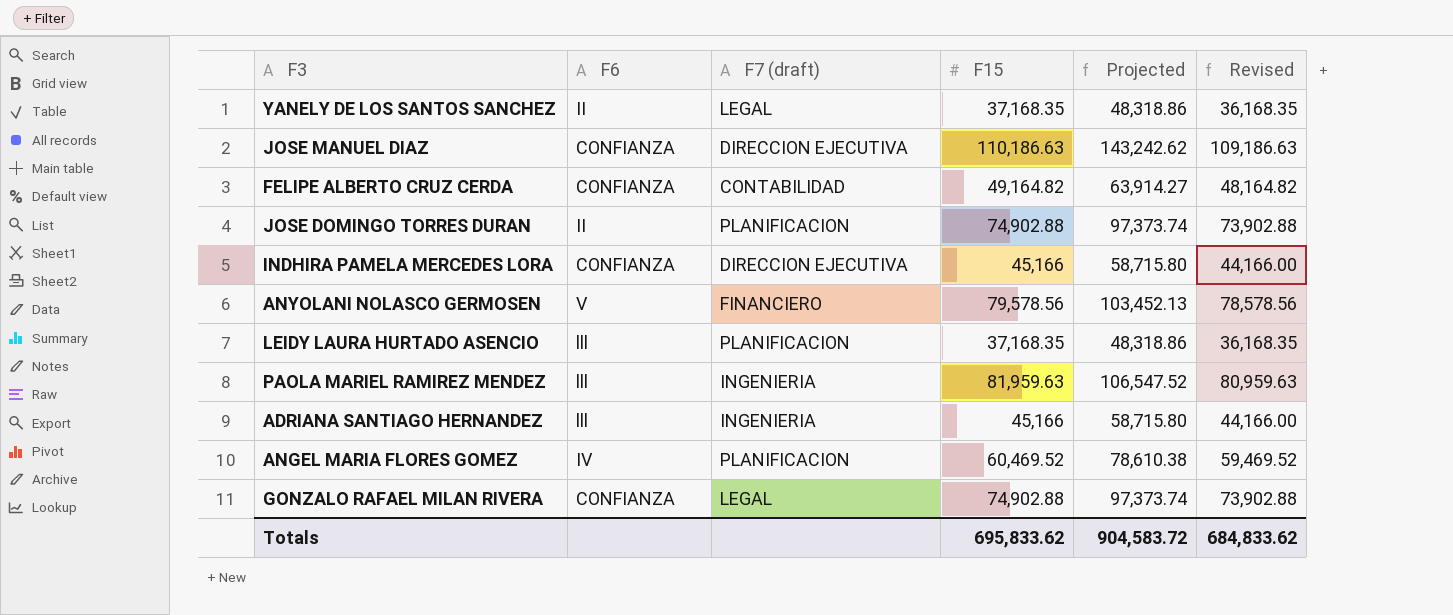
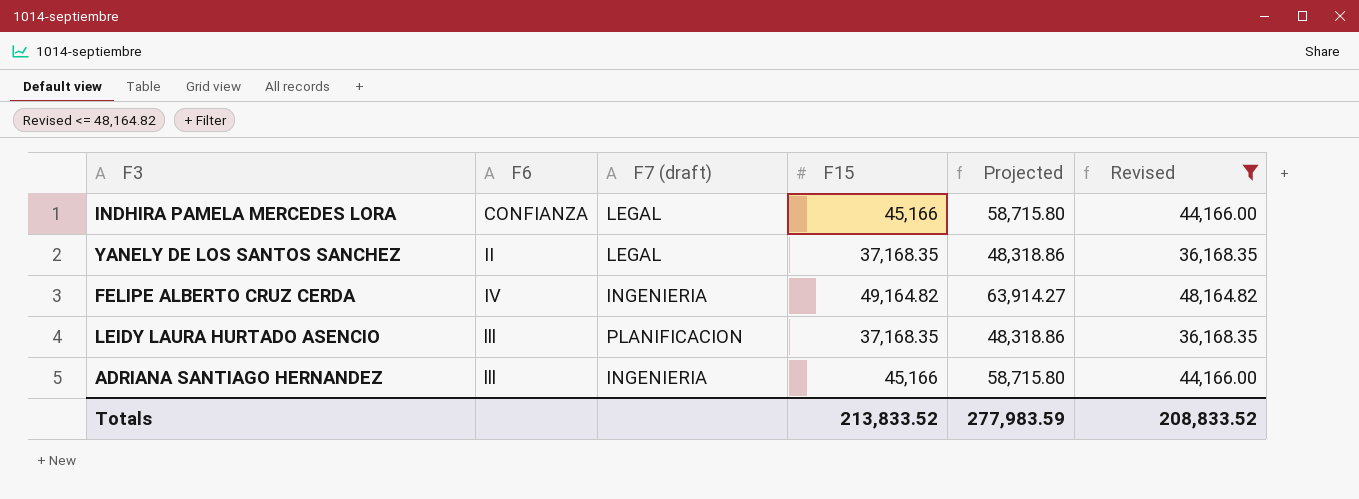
filter: none -> Revised <= 48,164.82
row order: none -> F6 ascending
INDHIRA PAMELA MERCEDES LORA | F7 (draft): DIRECCION EJECUTIVA -> LEGAL
FELIPE ALBERTO CRUZ CERDA | F6: CONFIANZA -> IV
FELIPE ALBERTO CRUZ CERDA | F7 (draft): CONTABILIDAD -> INGENIERIA
Totals | F15: 695,833.62 -> 213,833.52
Totals | Projected: 904,583.72 -> 277,983.59
Totals | Revised: 684,833.62 -> 208,833.52

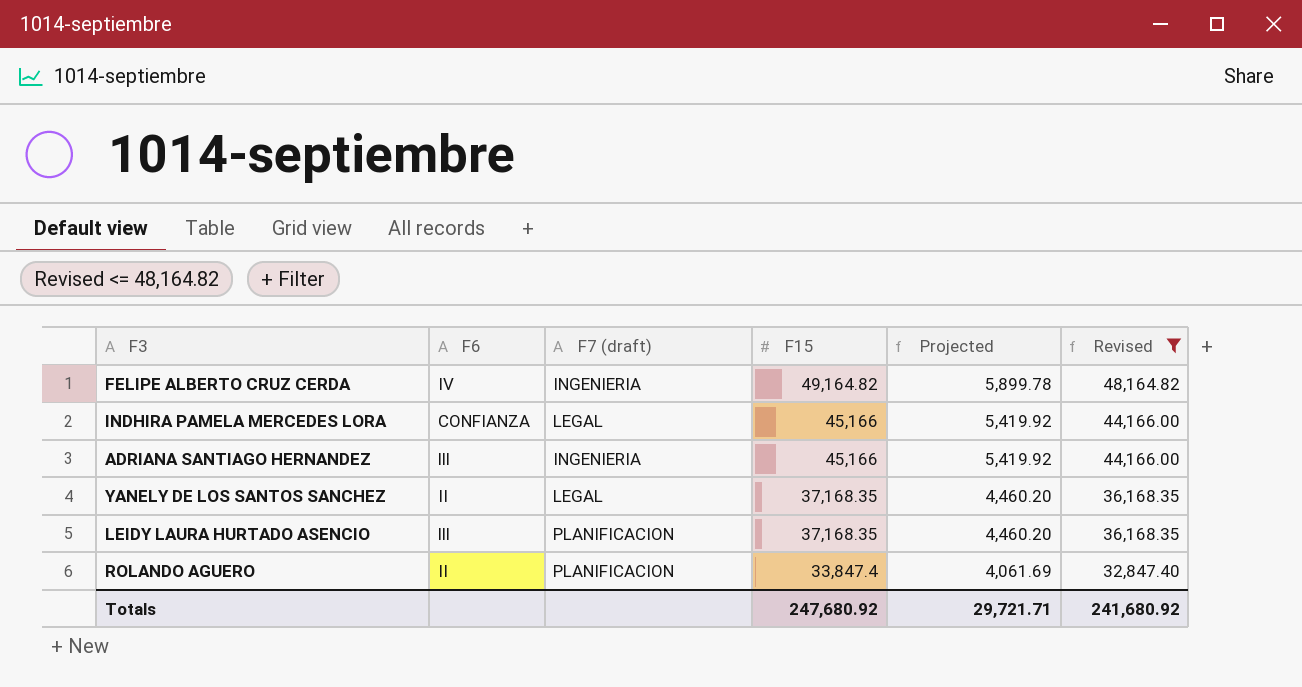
row order: F6 ascending -> F15 descending
column Projected | formula: [F15] * 1.3 -> [F15] * 0.12
row ROLANDO AGUERO: none -> II | PLANIFICACION | 33,847.4 | 4,061.69 | 32,847.40
Totals | F15: 213,833.52 -> 247,680.92
Totals | Projected: 277,983.59 -> 29,721.71
Totals | Revised: 208,833.52 -> 241,680.92

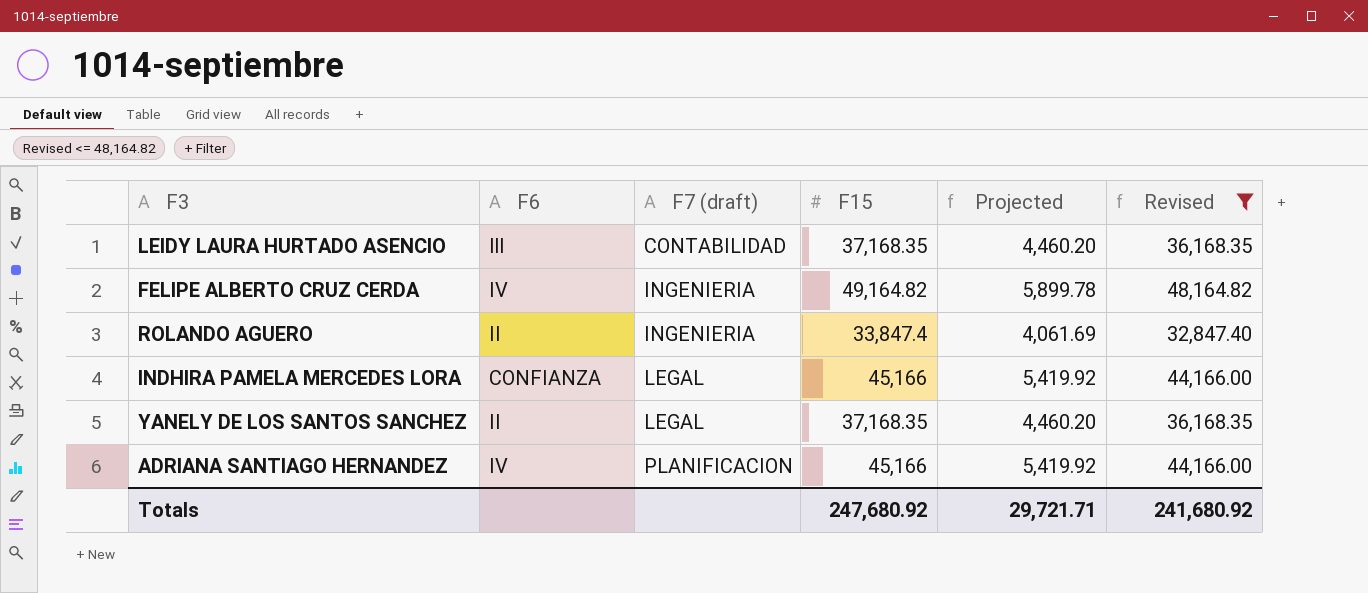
row order: F15 descending -> F7 (draft) ascending
LEIDY LAURA HURTADO ASENCIO | F7 (draft): PLANIFICACION -> CONTABILIDAD
ROLANDO AGUERO | F7 (draft): PLANIFICACION -> INGENIERIA
ADRIANA SANTIAGO HERNANDEZ | F6: lll -> IV
ADRIANA SANTIAGO HERNANDEZ | F7 (draft): INGENIERIA -> PLANIFICACION

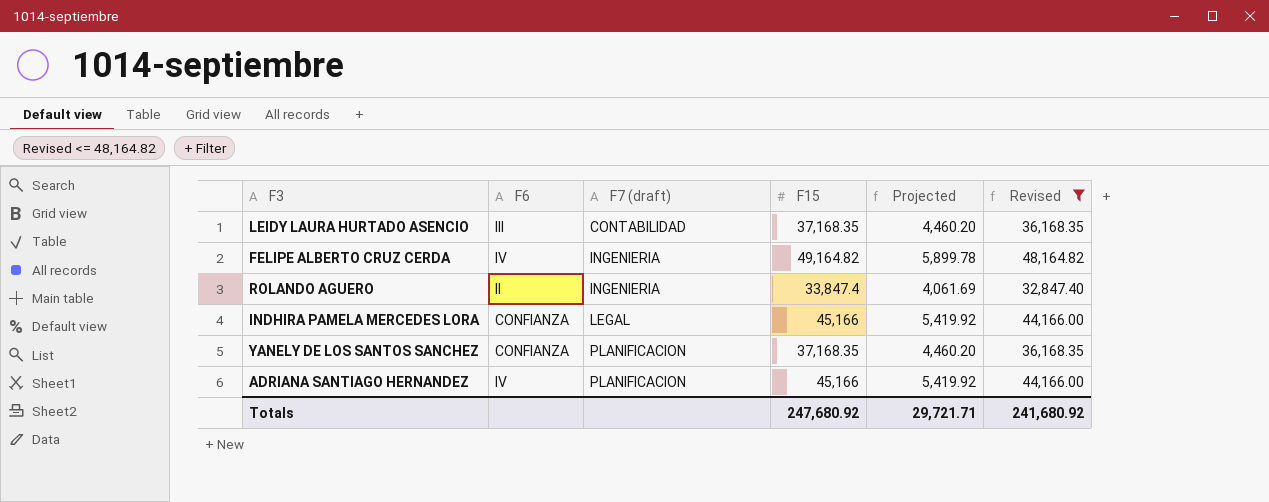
YANELY DE LOS SANTOS SANCHEZ | F6: II -> CONFIANZA
YANELY DE LOS SANTOS SANCHEZ | F7 (draft): LEGAL -> PLANIFICACION

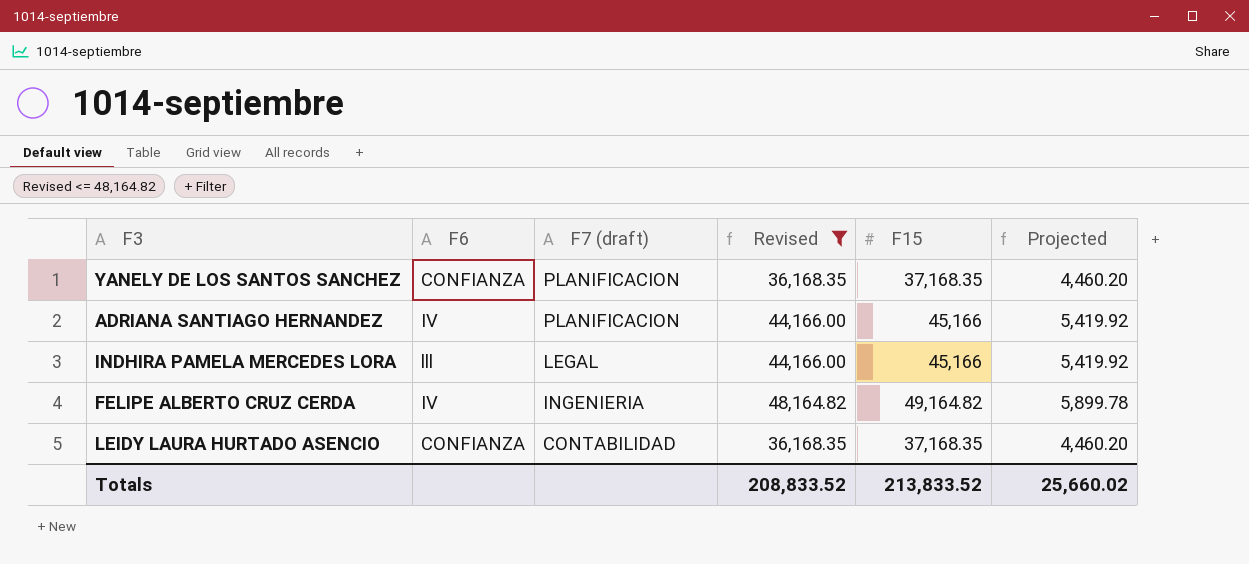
row order: F7 (draft) ascending -> F7 (draft) descending
column Revised | position: 6 -> 4
row ROLANDO AGUERO: II | INGENIERIA | 33,847.4 | 4,061.69 | 32,847.40 -> none
INDHIRA PAMELA MERCEDES LORA | F6: CONFIANZA -> lll
LEIDY LAURA HURTADO ASENCIO | F6: lll -> CONFIANZA
Totals | Revised: 241,680.92 -> 208,833.52
Totals | F15: 247,680.92 -> 213,833.52
Totals | Projected: 29,721.71 -> 25,660.02

